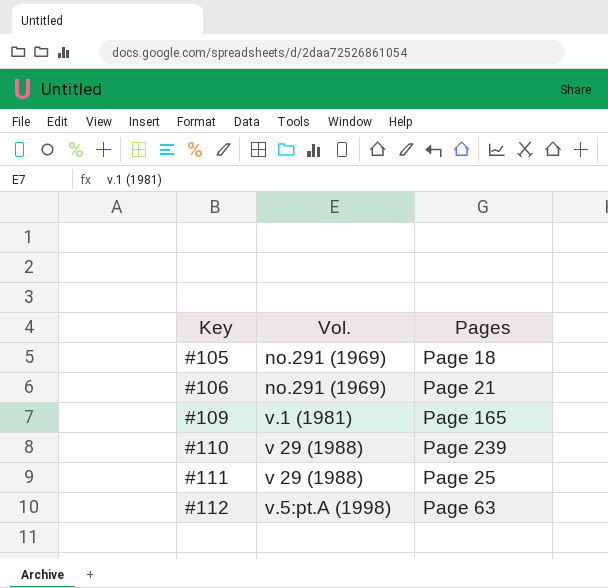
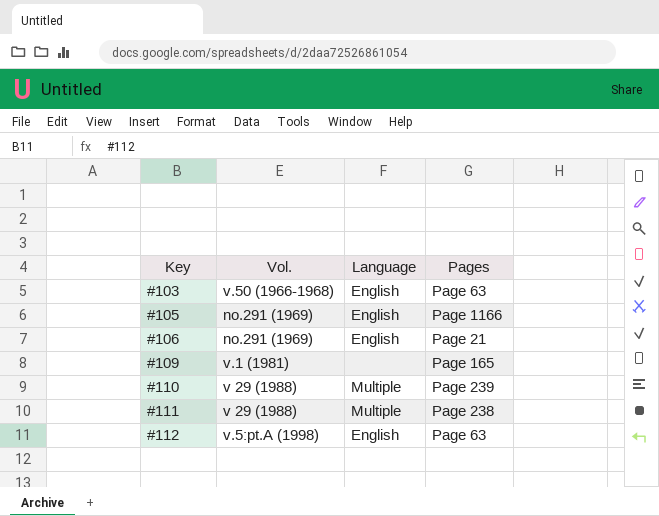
column Language | position: none -> 3
row #103: none -> v.50 (1966-1968) | English | Page 63
#105 | Pages: Page 18 -> Page 1166
#111 | Pages: Page 25 -> Page 238

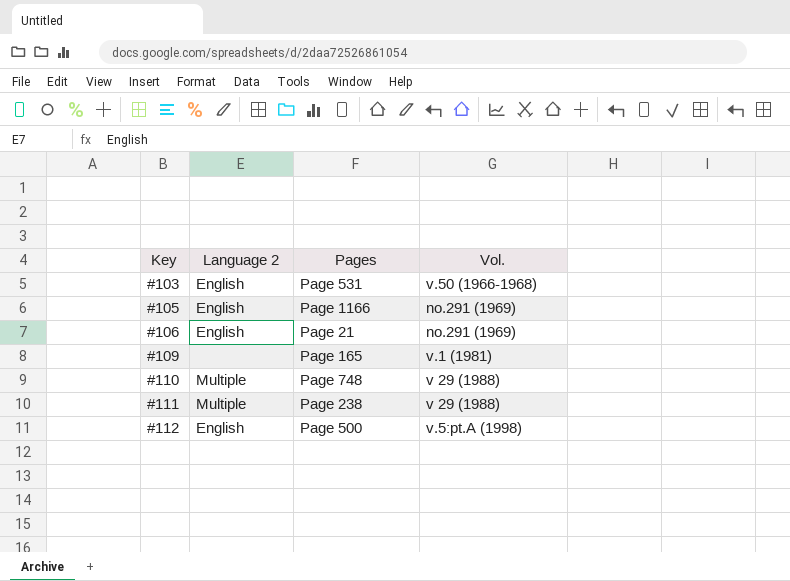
column name: Language -> Language 2
column Vol. | position: 2 -> 4
#103 | Pages: Page 63 -> Page 531
#110 | Pages: Page 239 -> Page 748
#112 | Pages: Page 63 -> Page 500

